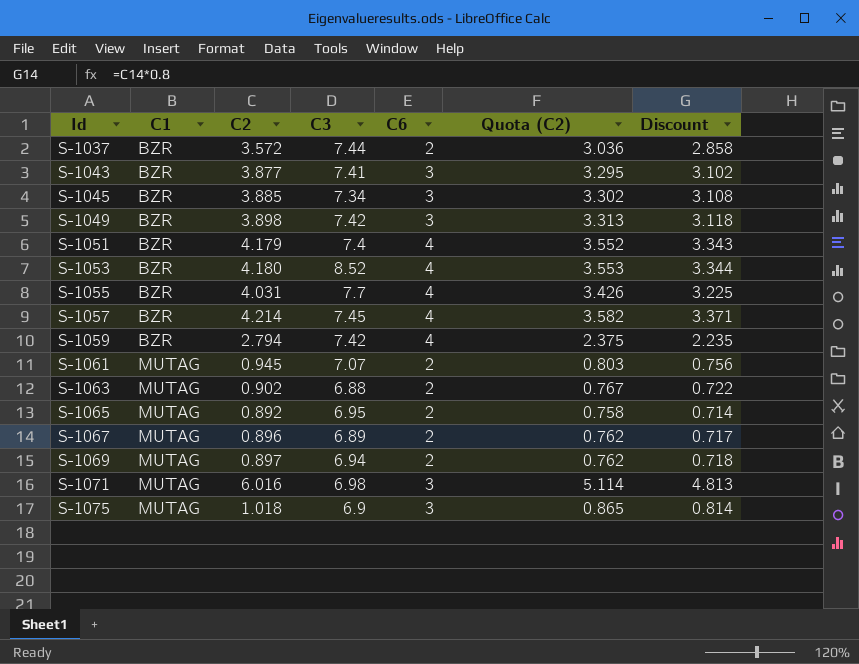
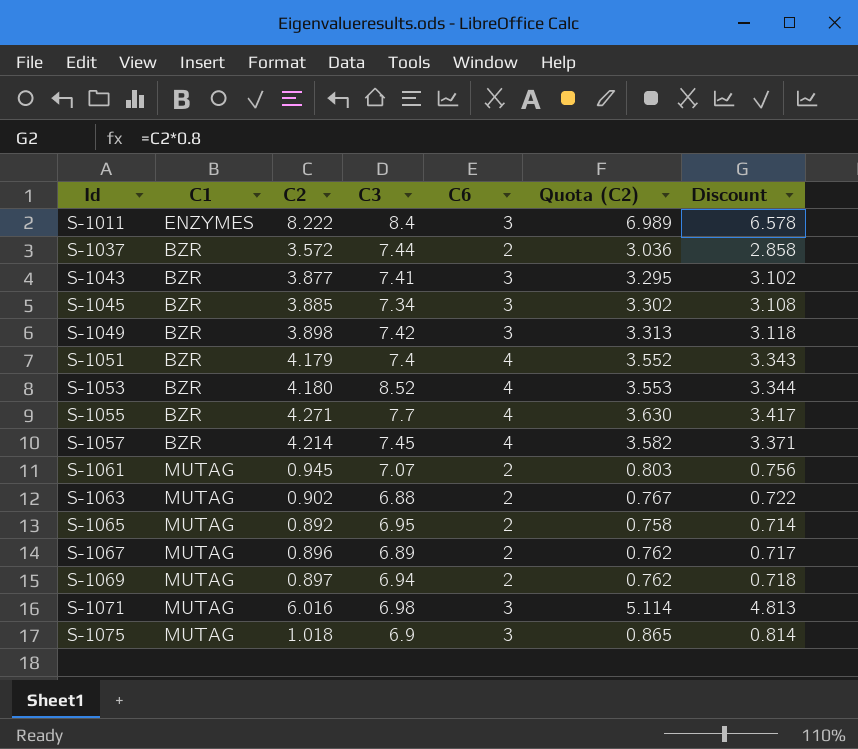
row S-1059: BZR | 2.794 | 7.42 | 4 | 2.375 | 2.235 -> none
row S-1011: none -> ENZYMES | 8.222 | 8.4 | 3 | 6.989 | 6.578
S-1055 | C2: 4.031 -> 4.271
S-1055 | Quota (C2): 3.426 -> 3.630
S-1055 | Discount: 3.225 -> 3.417

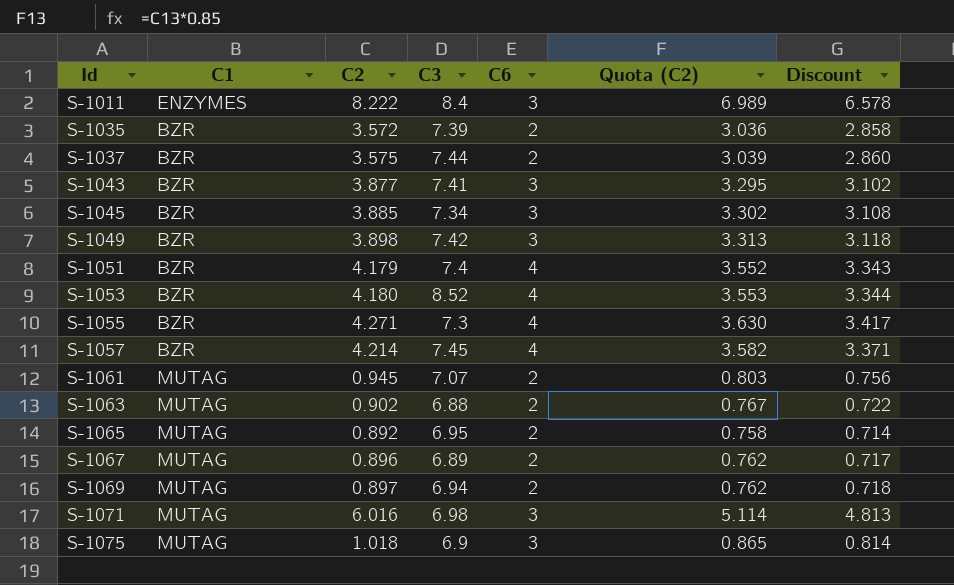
row S-1035: none -> BZR | 3.572 | 7.39 | 2 | 3.036 | 2.858
S-1037 | C2: 3.572 -> 3.575
S-1037 | Quota (C2): 3.036 -> 3.039
S-1037 | Discount: 2.858 -> 2.860
S-1055 | C3: 7.7 -> 7.3

